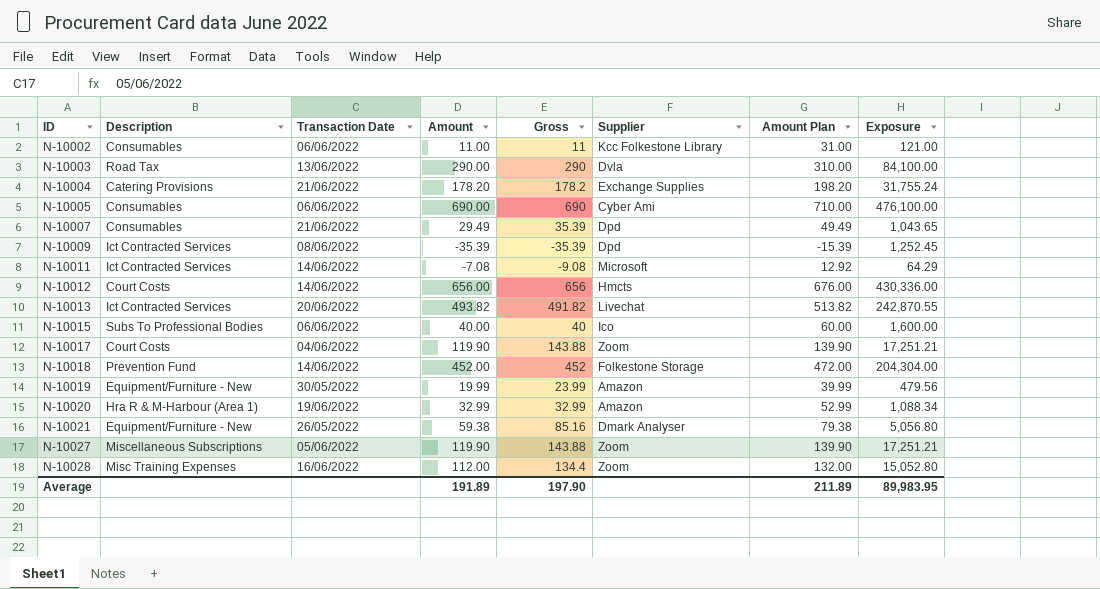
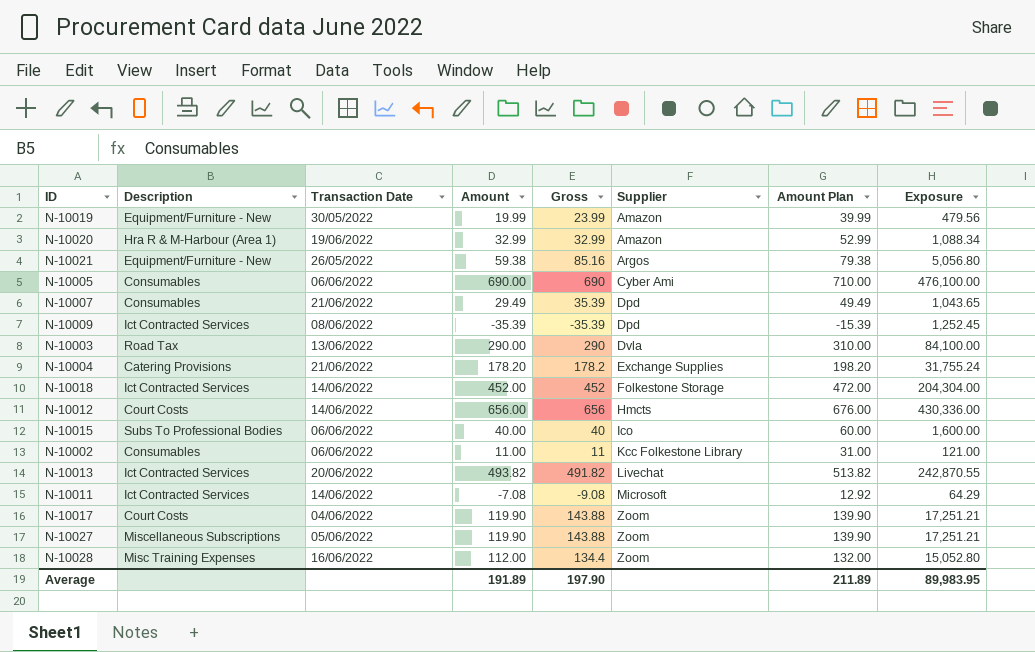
row order: ID ascending -> Supplier ascending
N-10021 | Supplier: Dmark Analyser -> Argos
N-10018 | Description: Prevention Fund -> Ict Contracted Services

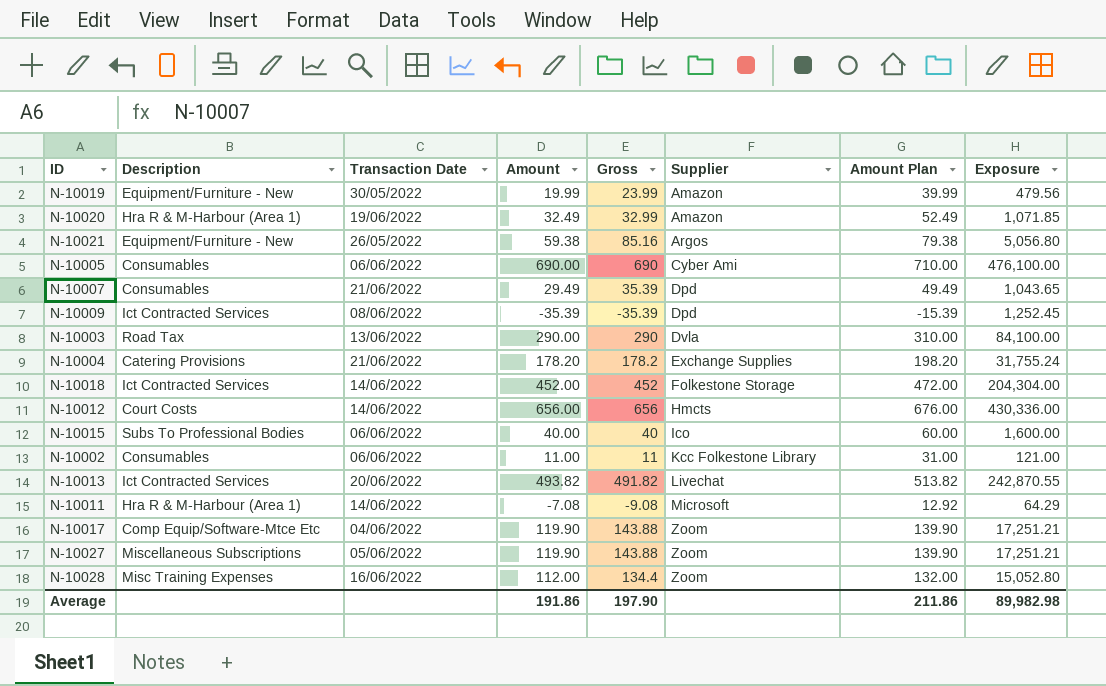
N-10020 | Amount: 32.99 -> 32.49
N-10020 | Amount Plan: 52.99 -> 52.49
N-10020 | Exposure: 1,088.34 -> 1,071.85
N-10011 | Description: Ict Contracted Services -> Hra R & M-Harbour (Area 1)
N-10017 | Description: Court Costs -> Comp Equip/Software-Mtce Etc
Average | Amount: 191.89 -> 191.86
Average | Amount Plan: 211.89 -> 211.86
Average | Exposure: 89,983.95 -> 89,982.98

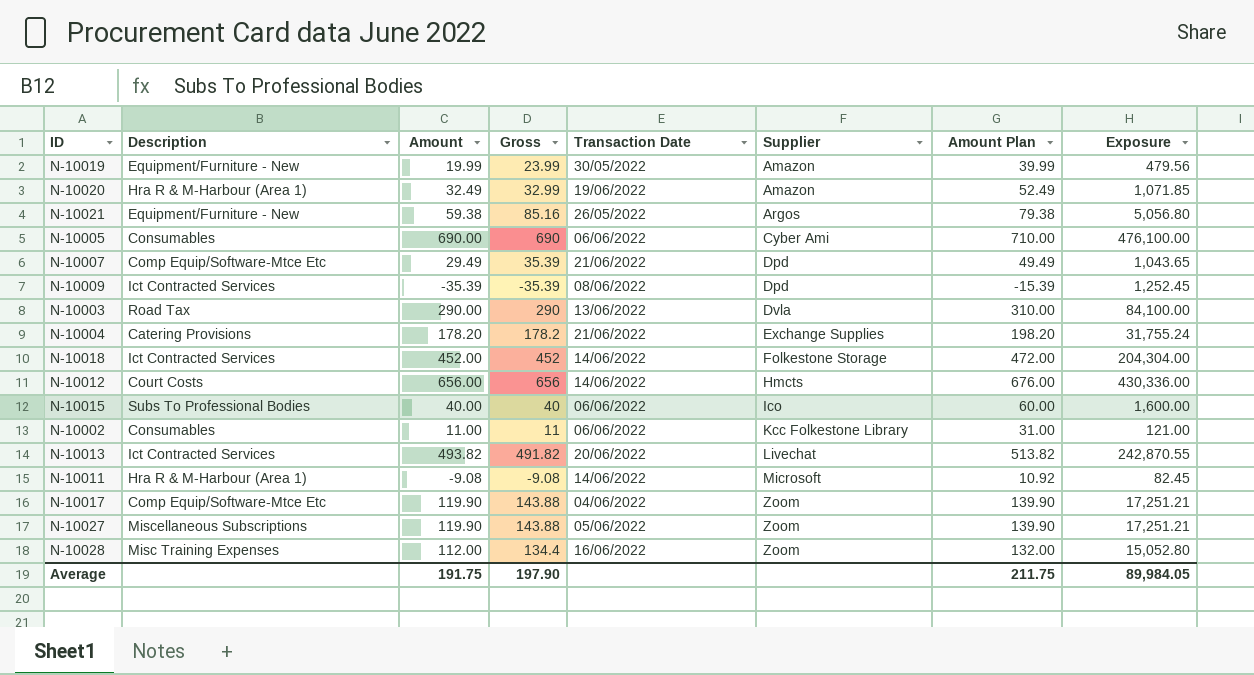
column Transaction Date | position: 3 -> 5
N-10007 | Description: Consumables -> Comp Equip/Software-Mtce Etc
N-10011 | Amount: -7.08 -> -9.08
N-10011 | Amount Plan: 12.92 -> 10.92
N-10011 | Exposure: 64.29 -> 82.45
Average | Amount: 191.86 -> 191.75
Average | Amount Plan: 211.86 -> 211.75
Average | Exposure: 89,982.98 -> 89,984.05

